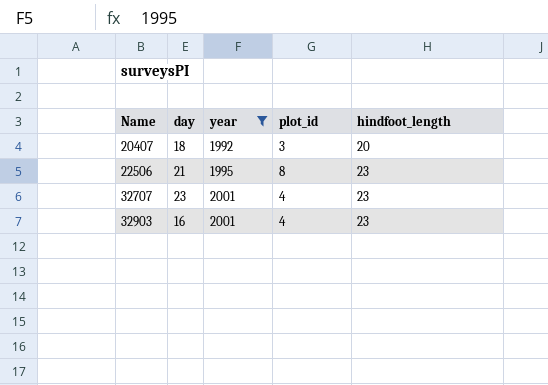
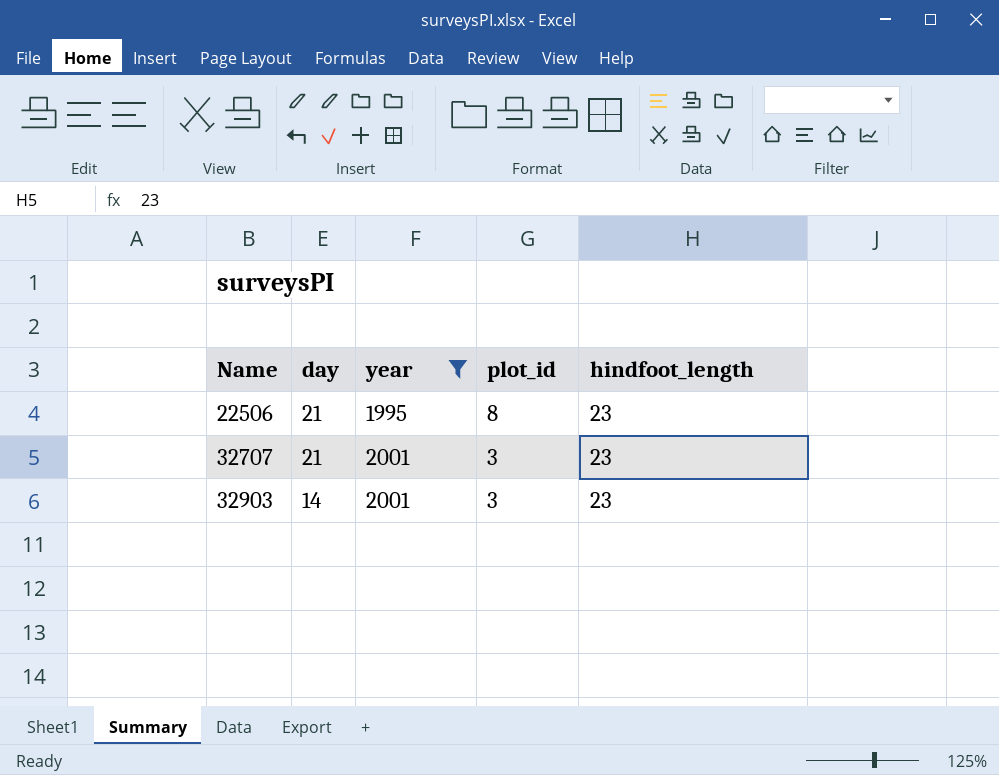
row 20407: 18 | 1992 | 3 | 20 -> none
32707 | day: 23 -> 21
32707 | plot_id: 4 -> 3
32903 | day: 16 -> 14
32903 | plot_id: 4 -> 3

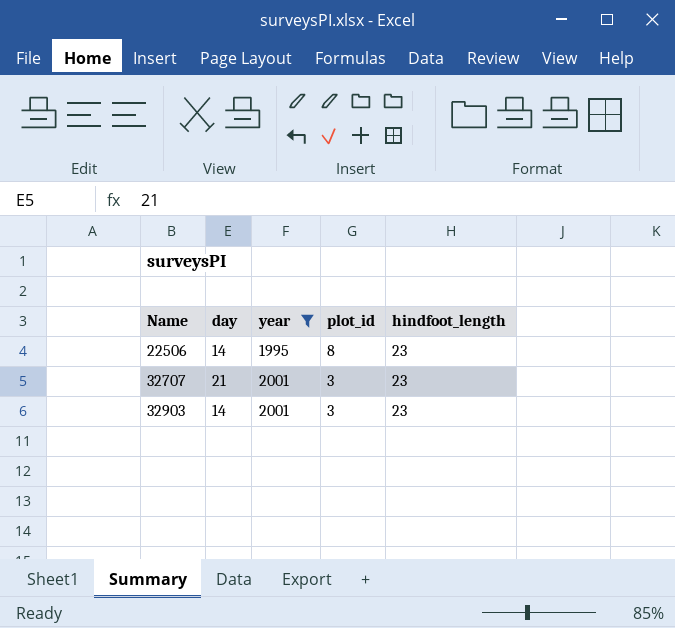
22506 | day: 21 -> 14

